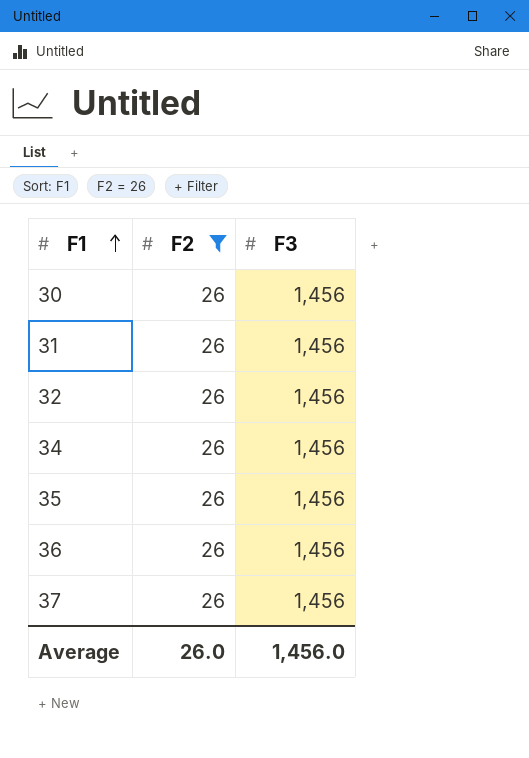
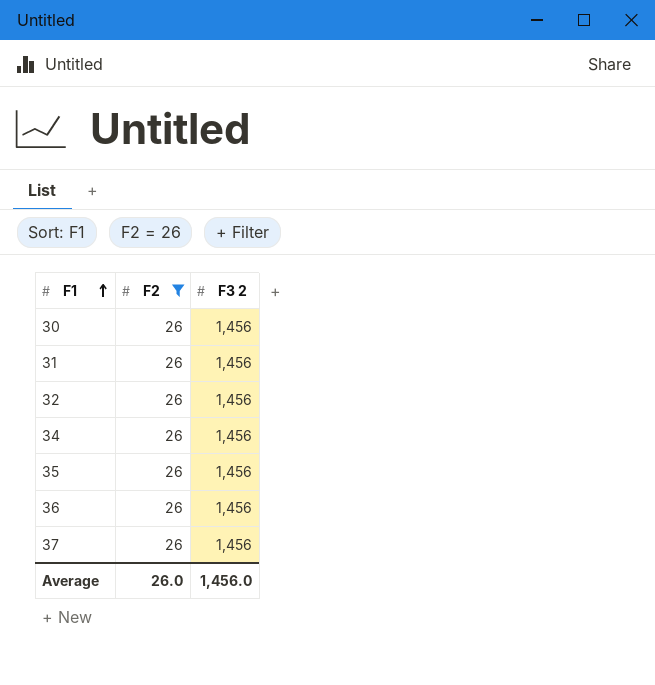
column name: F3 -> F3 2

